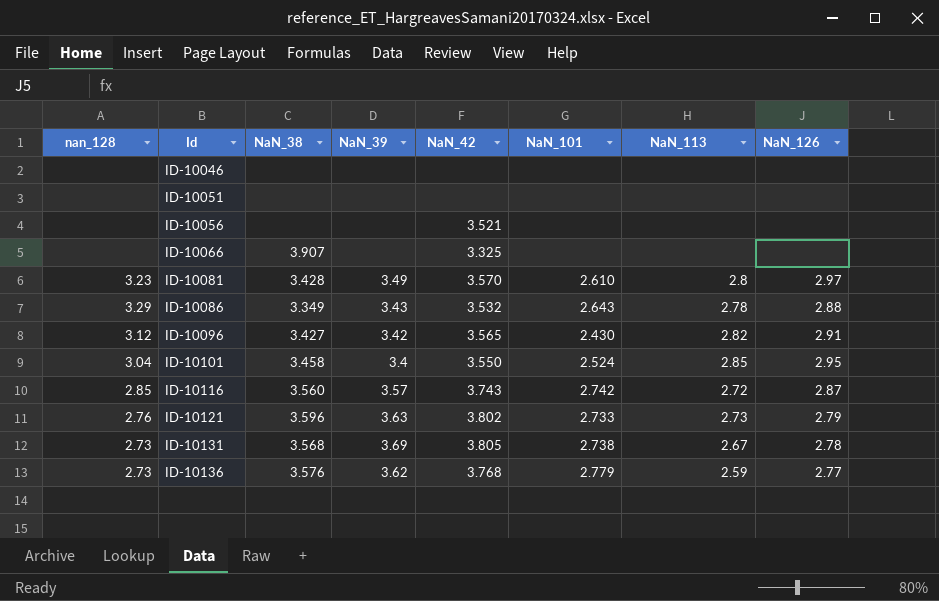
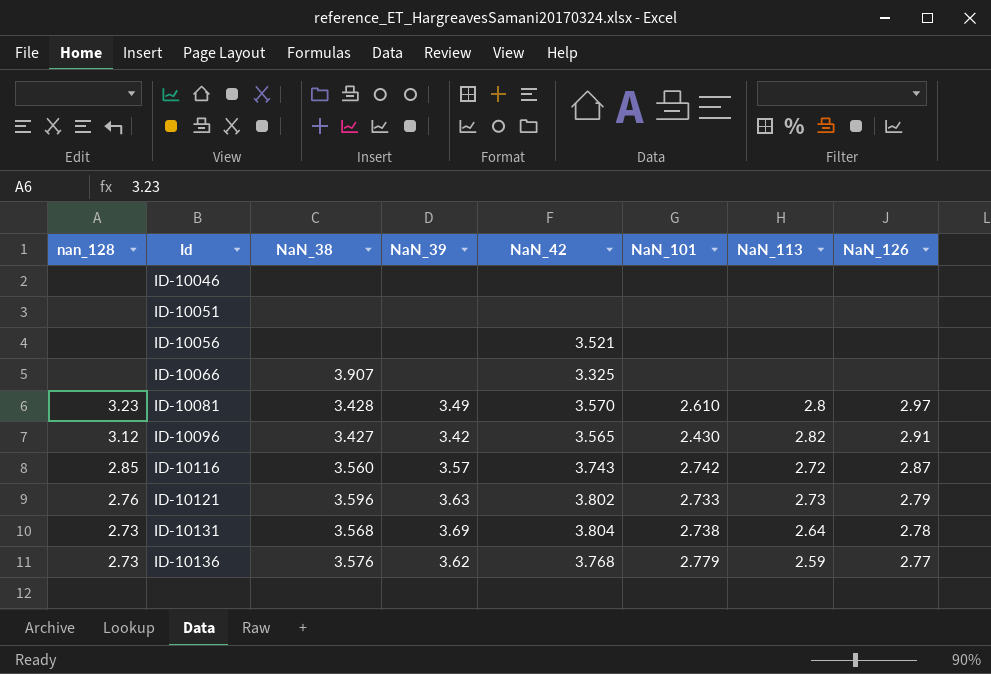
row ID-10086: 3.29 | 3.349 | 3.43 | 3.532 | 2.643 | 2.78 | 2.88 -> none
row ID-10101: 3.04 | 3.458 | 3.4 | 3.550 | 2.524 | 2.85 | 2.95 -> none
ID-10131 | NaN_42: 3.805 -> 3.804
ID-10131 | NaN_113: 2.67 -> 2.64

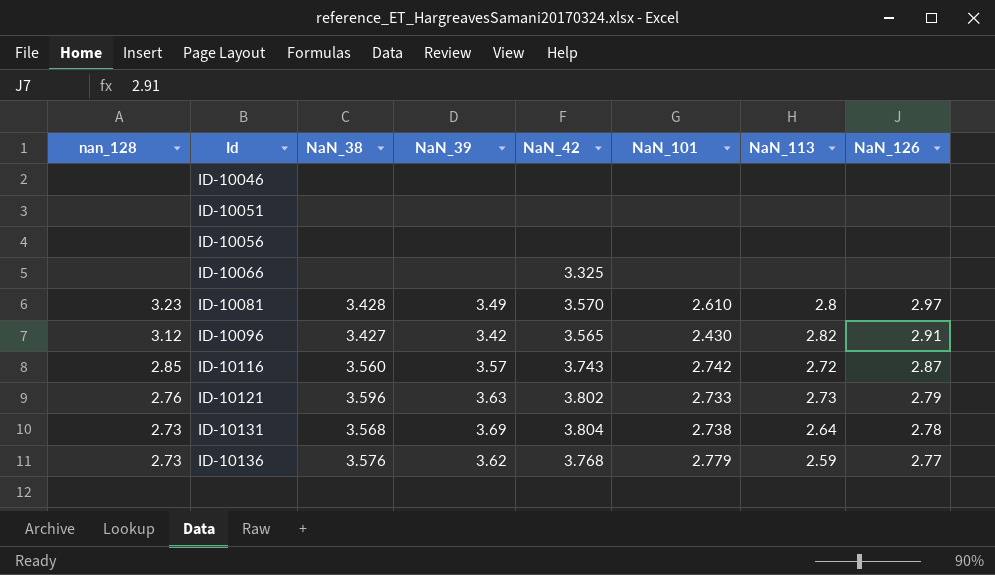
ID-10056 | NaN_42: 3.521 -> none
ID-10066 | NaN_38: 3.907 -> none

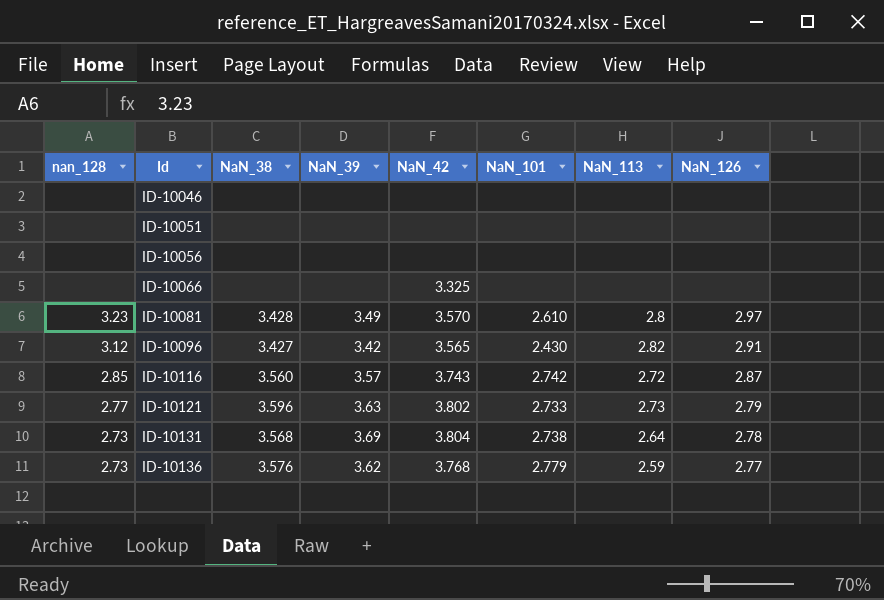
ID-10121 | nan_128: 2.76 -> 2.77

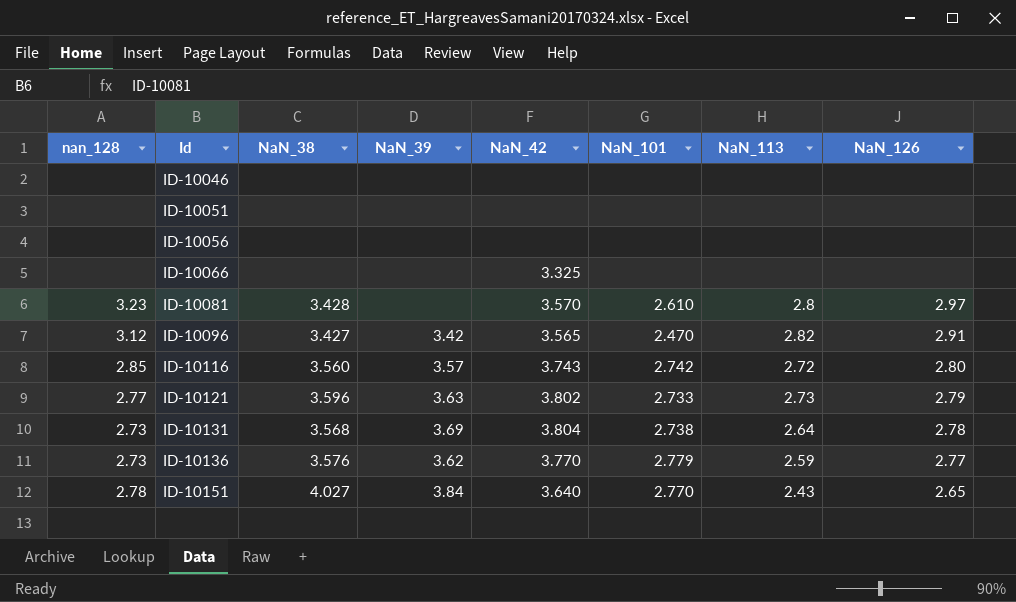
ID-10081 | NaN_39: 3.49 -> none
ID-10096 | NaN_101: 2.430 -> 2.470
ID-10116 | NaN_126: 2.87 -> 2.80
ID-10136 | NaN_42: 3.768 -> 3.770
row ID-10151: none -> 2.78 | 4.027 | 3.84 | 3.640 | 2.770 | 2.43 | 2.65

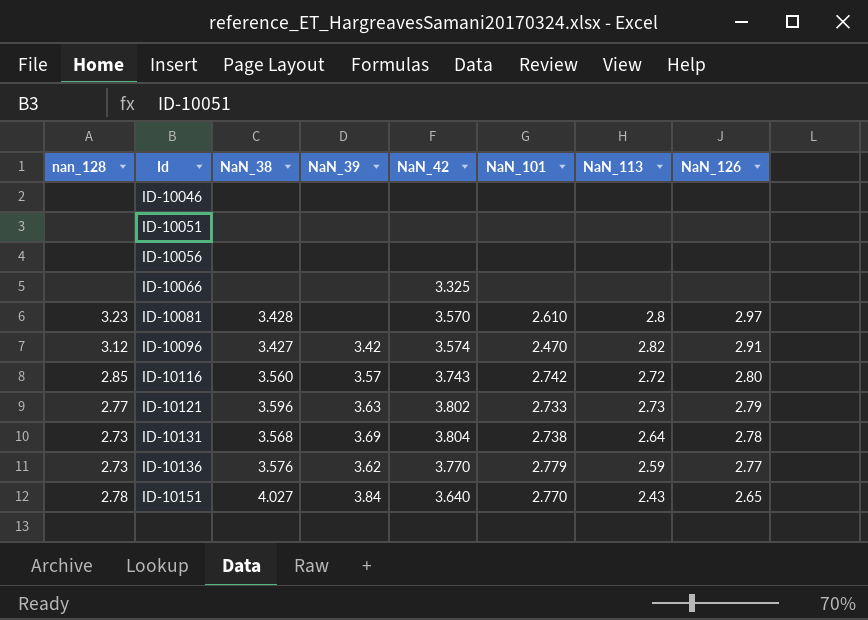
ID-10096 | NaN_42: 3.565 -> 3.574

